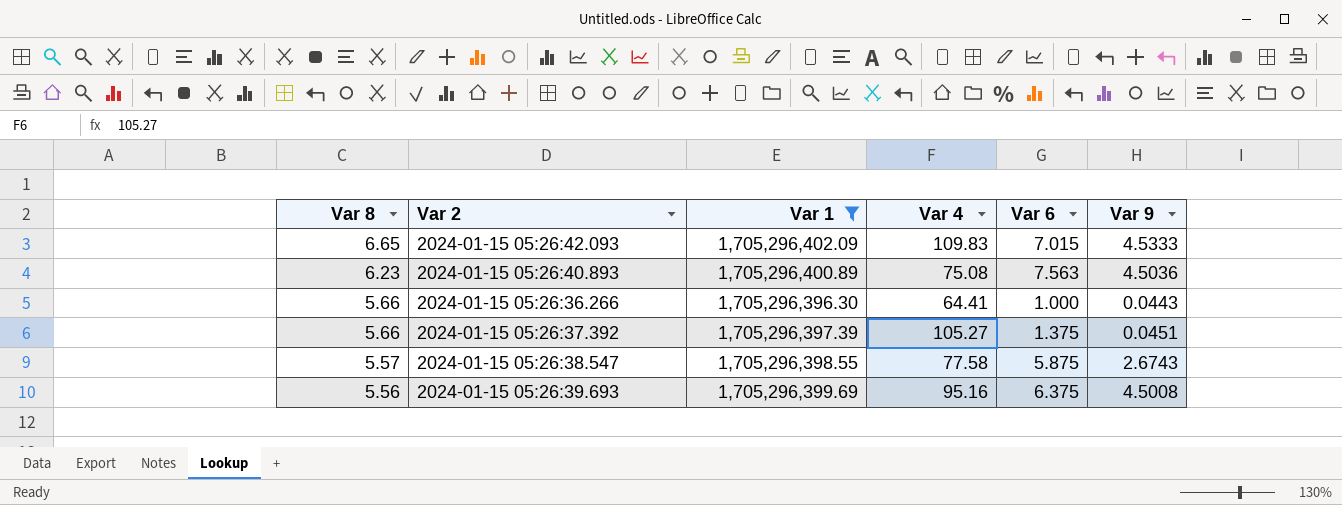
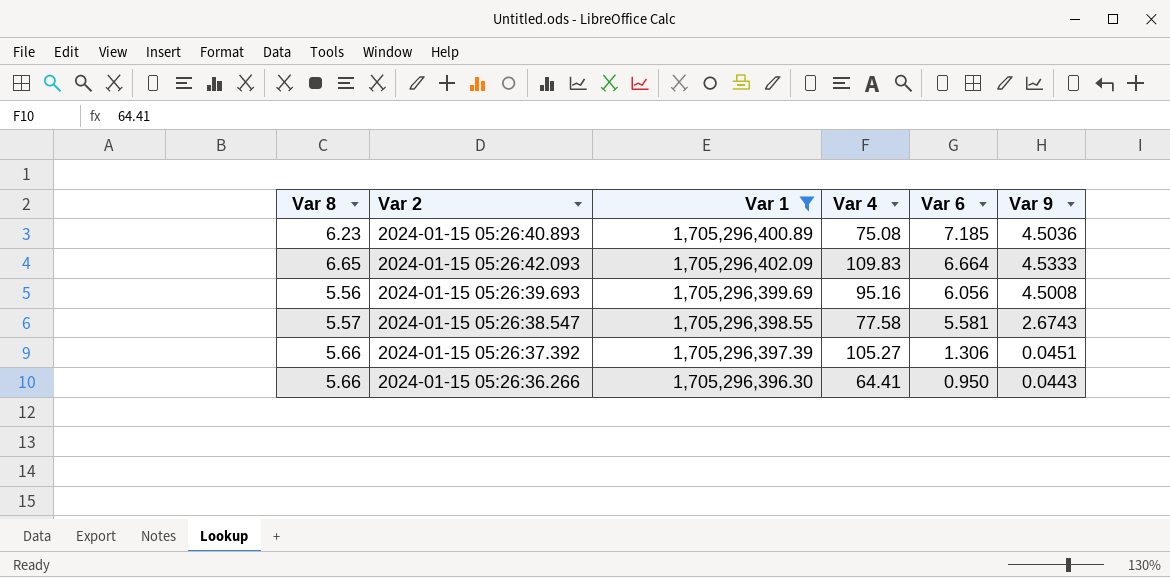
row order: Var 8 descending -> Var 6 descending
2024-01-15 05:26:40.893 | Var 6: 7.563 -> 7.185
2024-01-15 05:26:42.093 | Var 6: 7.015 -> 6.664
2024-01-15 05:26:39.693 | Var 6: 6.375 -> 6.056
2024-01-15 05:26:38.547 | Var 6: 5.875 -> 5.581
2024-01-15 05:26:37.392 | Var 6: 1.375 -> 1.306
2024-01-15 05:26:36.266 | Var 6: 1.000 -> 0.950

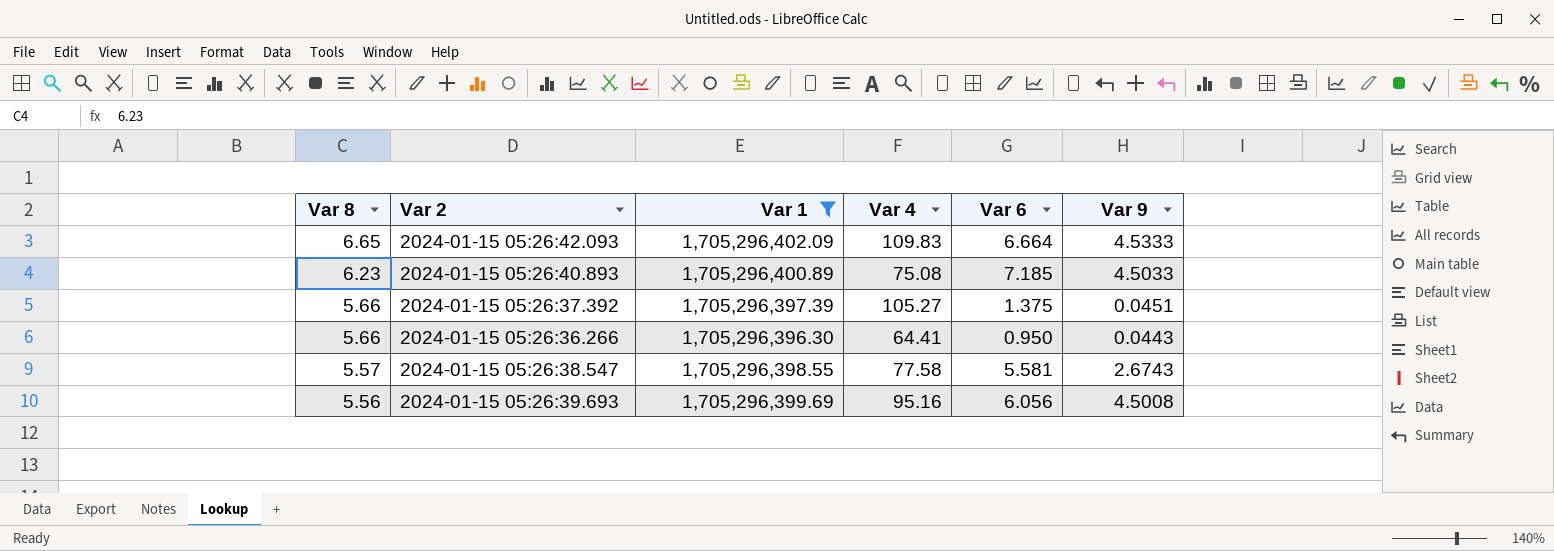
row order: Var 6 descending -> Var 8 descending
2024-01-15 05:26:40.893 | Var 9: 4.5036 -> 4.5033
2024-01-15 05:26:37.392 | Var 6: 1.306 -> 1.375

